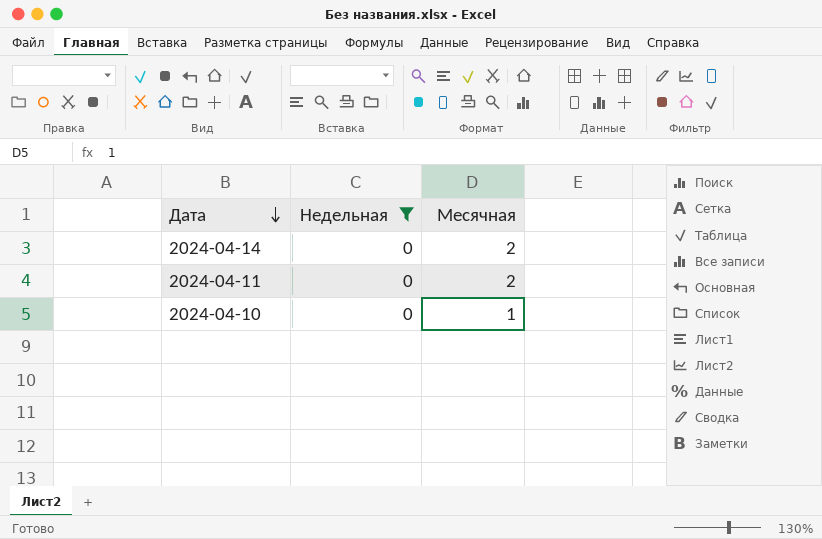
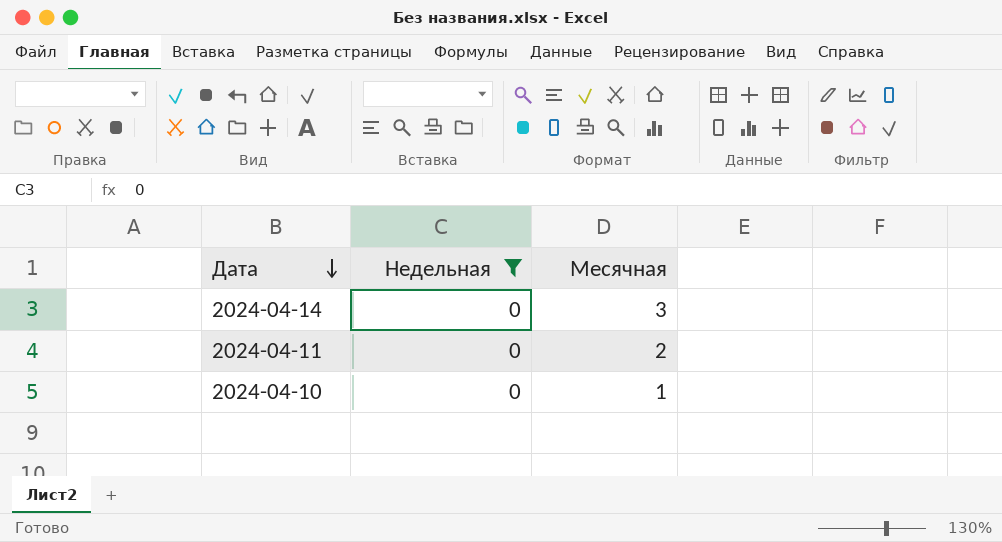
2024-04-14 | Месячная: 2 -> 3

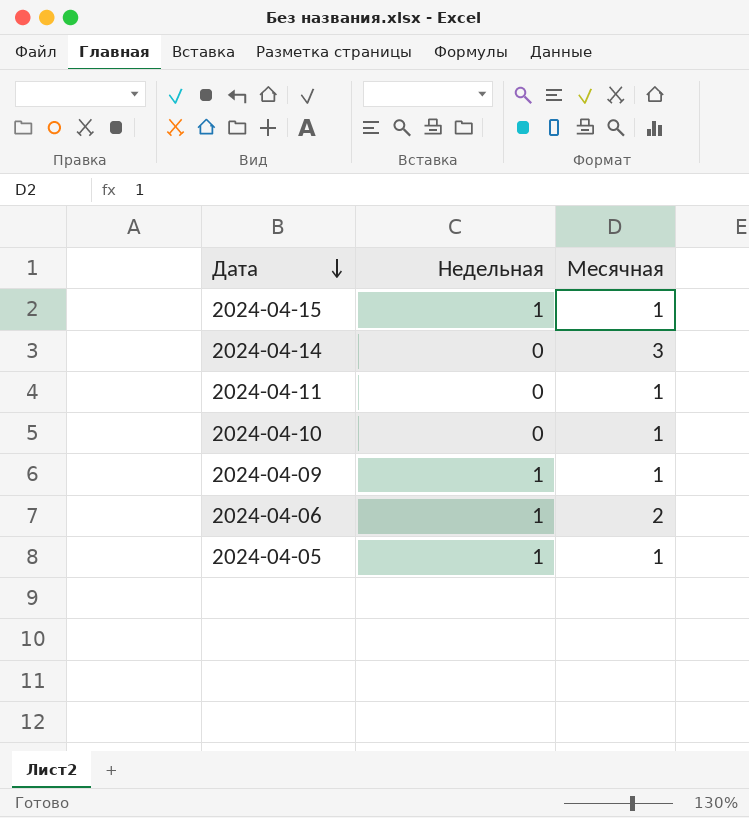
filter: Недельная = 0 -> none
2024-04-11 | Месячная: 2 -> 1

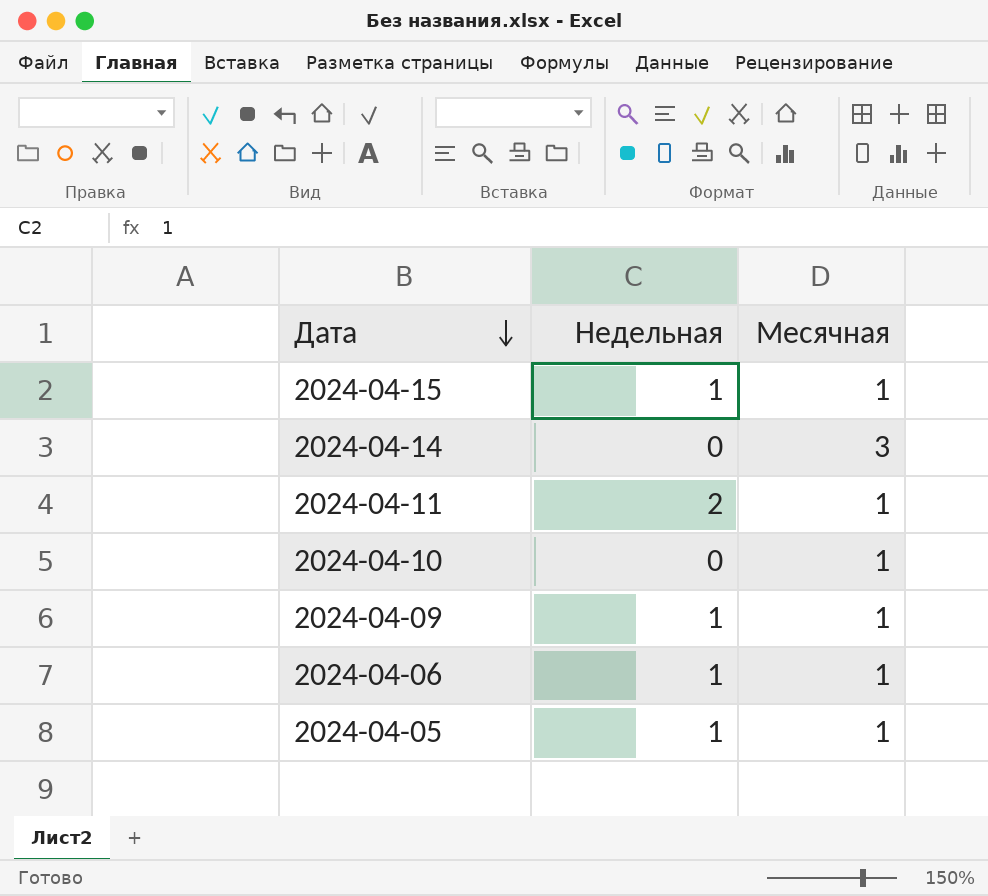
2024-04-11 | Недельная: 0 -> 2
2024-04-06 | Месячная: 2 -> 1

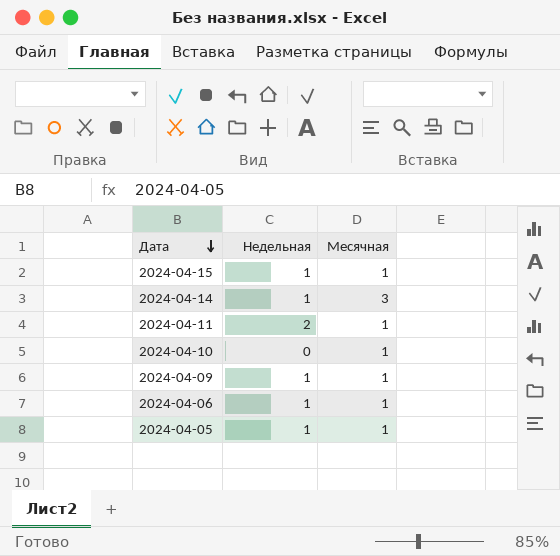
2024-04-14 | Недельная: 0 -> 1

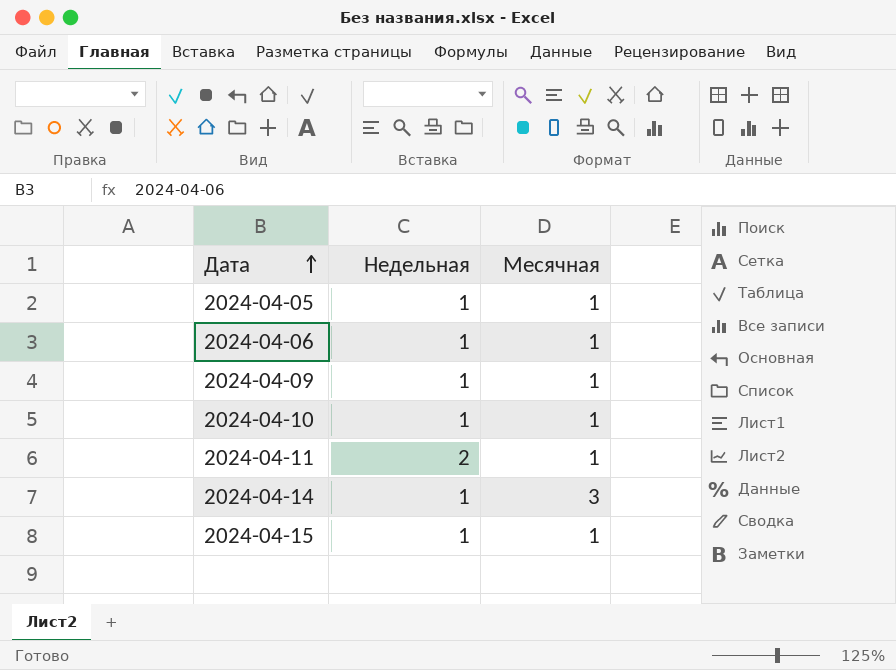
row order: Дата descending -> Дата ascending
2024-04-10 | Недельная: 0 -> 1

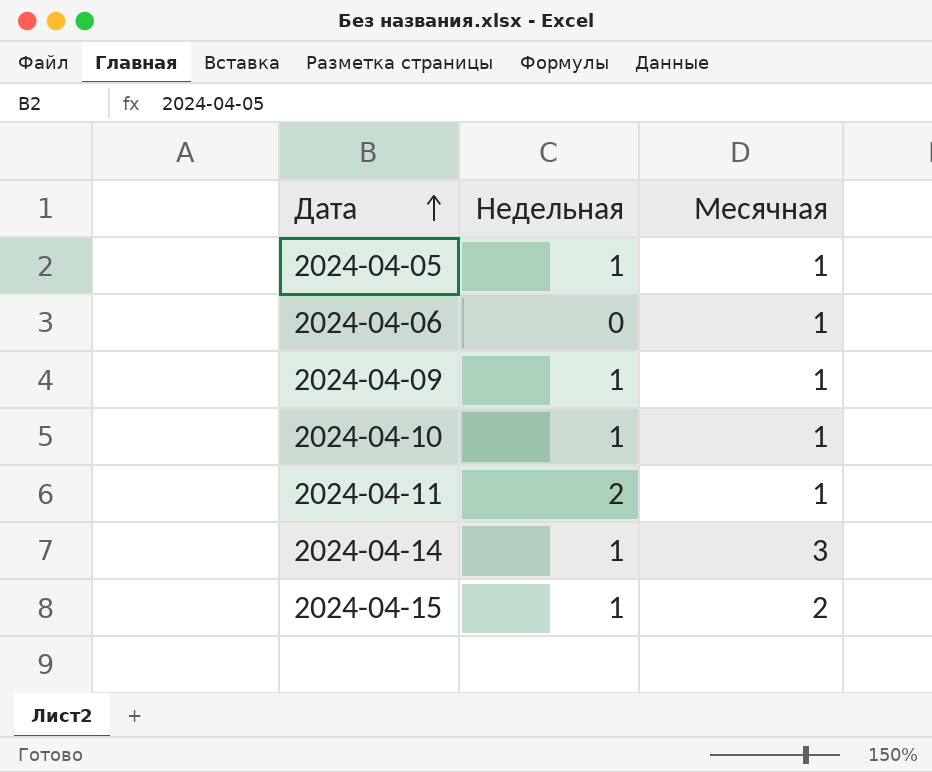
2024-04-06 | Недельная: 1 -> 0
2024-04-15 | Месячная: 1 -> 2

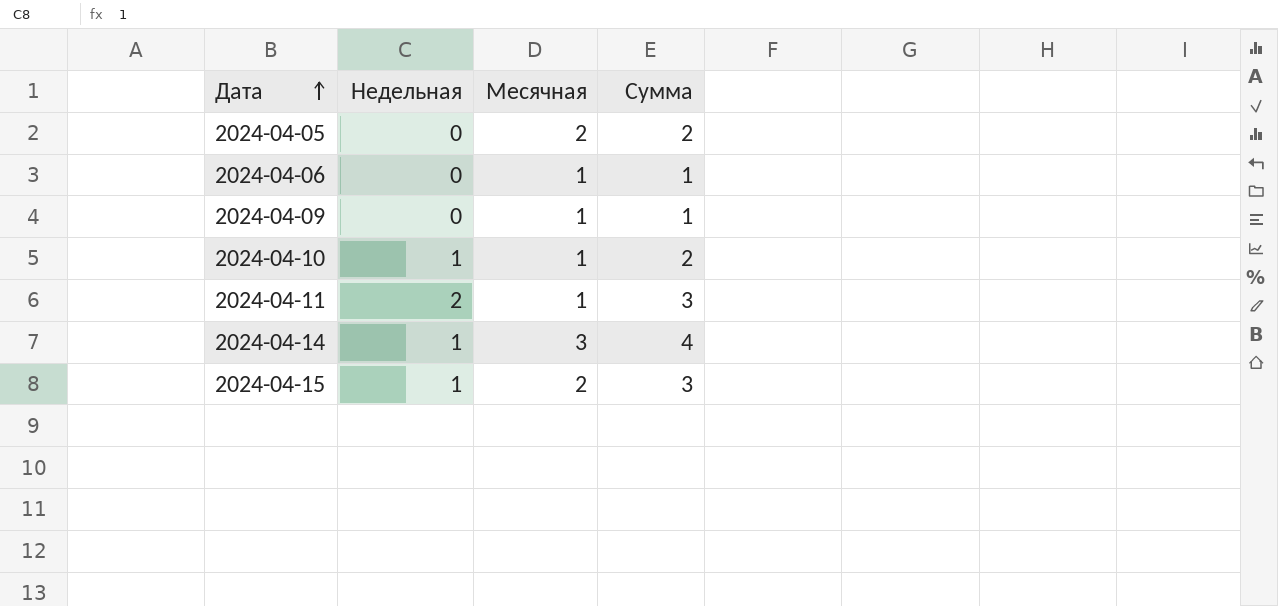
column Сумма | formula: none -> [Недельная] + [Месячная]
2024-04-05 | Недельная: 1 -> 0
2024-04-05 | Месячная: 1 -> 2
2024-04-09 | Недельная: 1 -> 0

